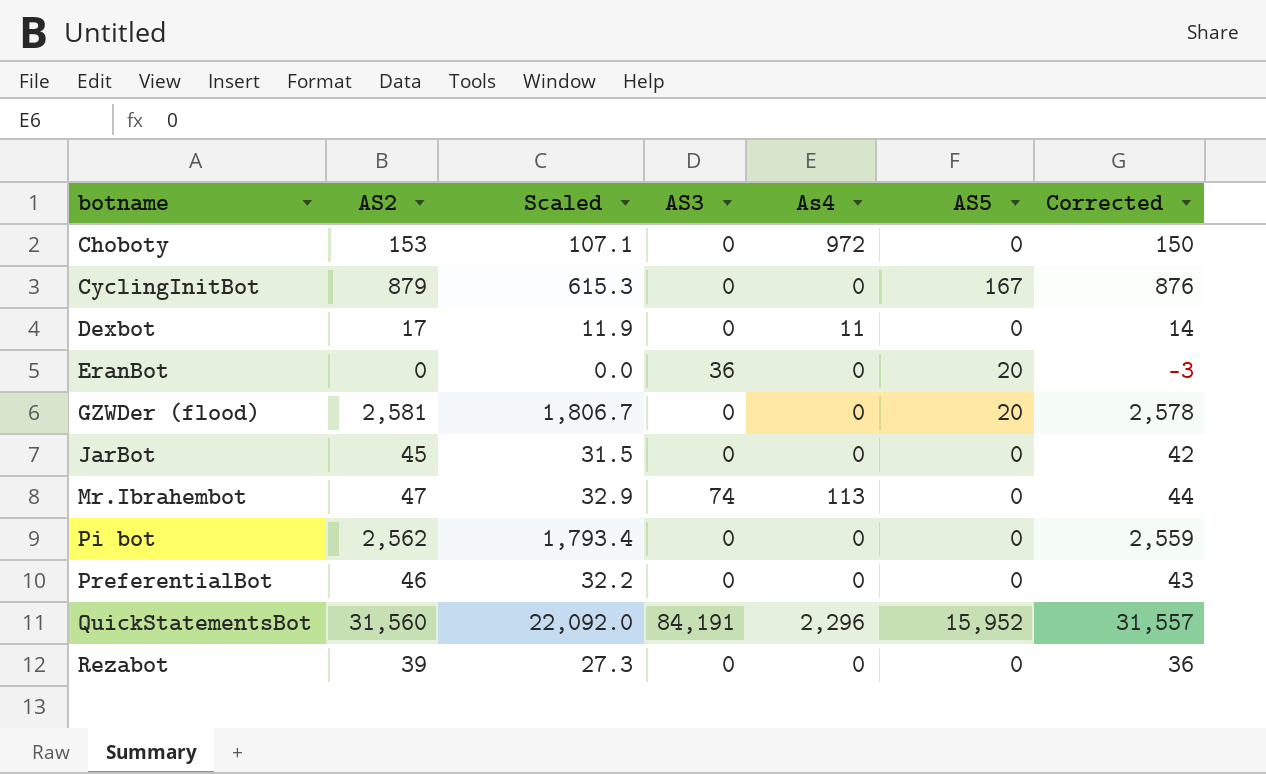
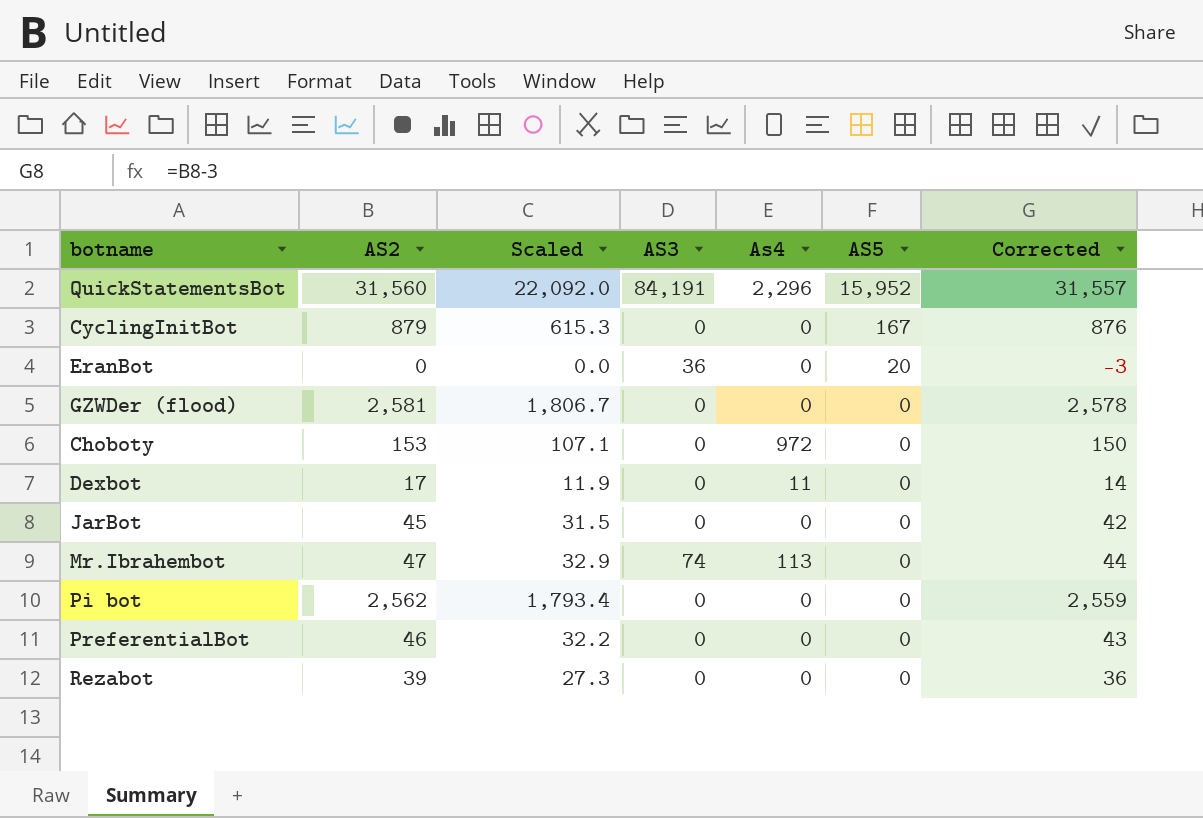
row order: botname ascending -> AS5 descending
GZWDer (flood) | AS5: 20 -> 0

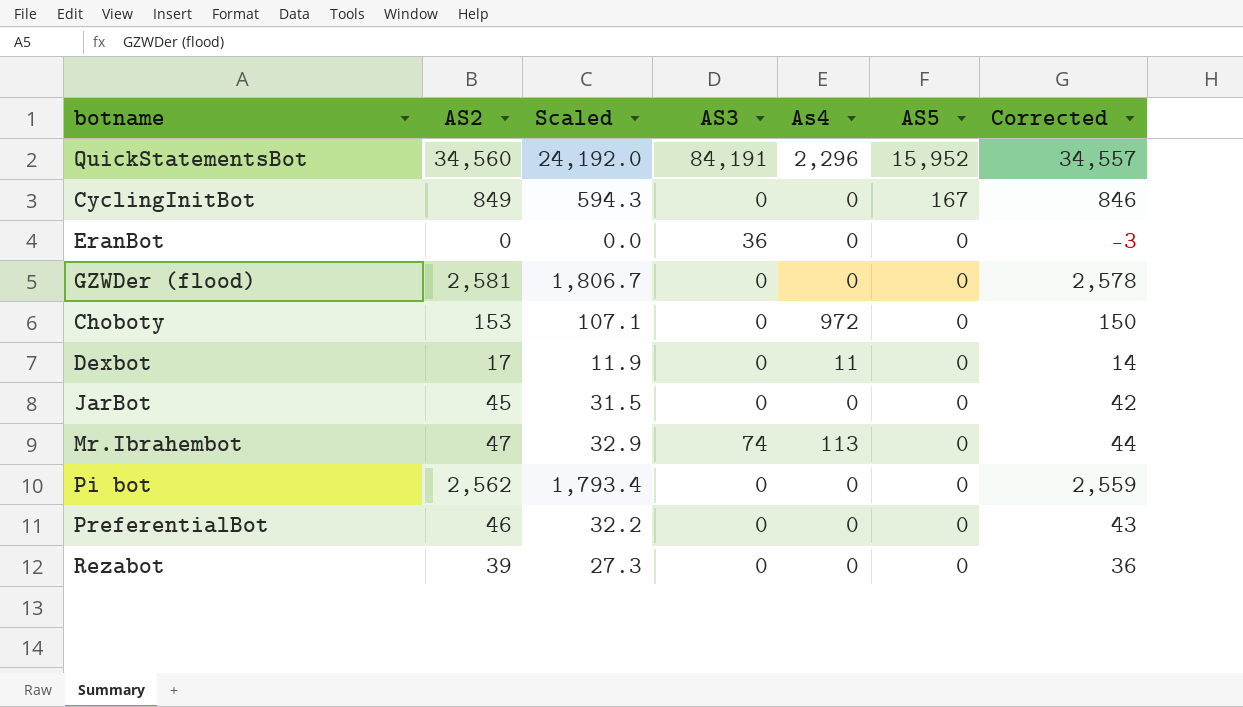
QuickStatementsBot | AS2: 31,560 -> 34,560
QuickStatementsBot | Scaled: 22,092.0 -> 24,192.0
QuickStatementsBot | Corrected: 31,557 -> 34,557
CyclingInitBot | AS2: 879 -> 849
CyclingInitBot | Scaled: 615.3 -> 594.3
CyclingInitBot | Corrected: 876 -> 846
EranBot | AS5: 20 -> 0

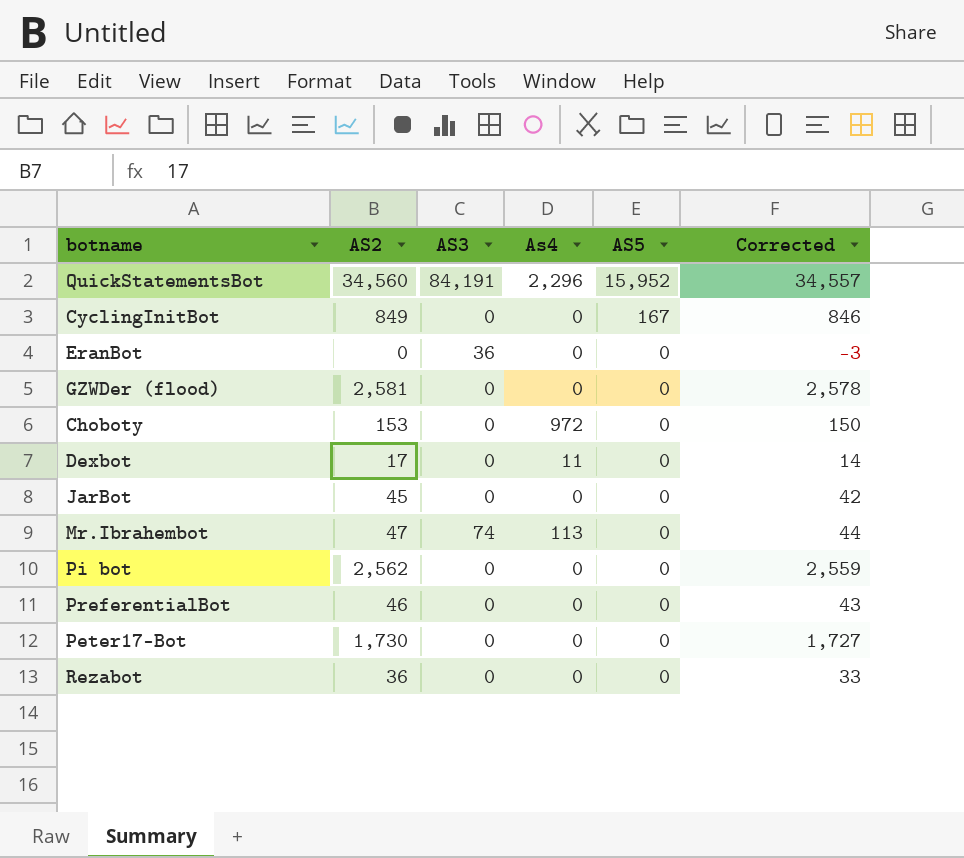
column Scaled | formula: [AS2] * 0.7 -> none
row Peter17-Bot: none -> 1,730 | 0 | 0 | 0 | 1,727
Rezabot | AS2: 39 -> 36
Rezabot | Corrected: 36 -> 33

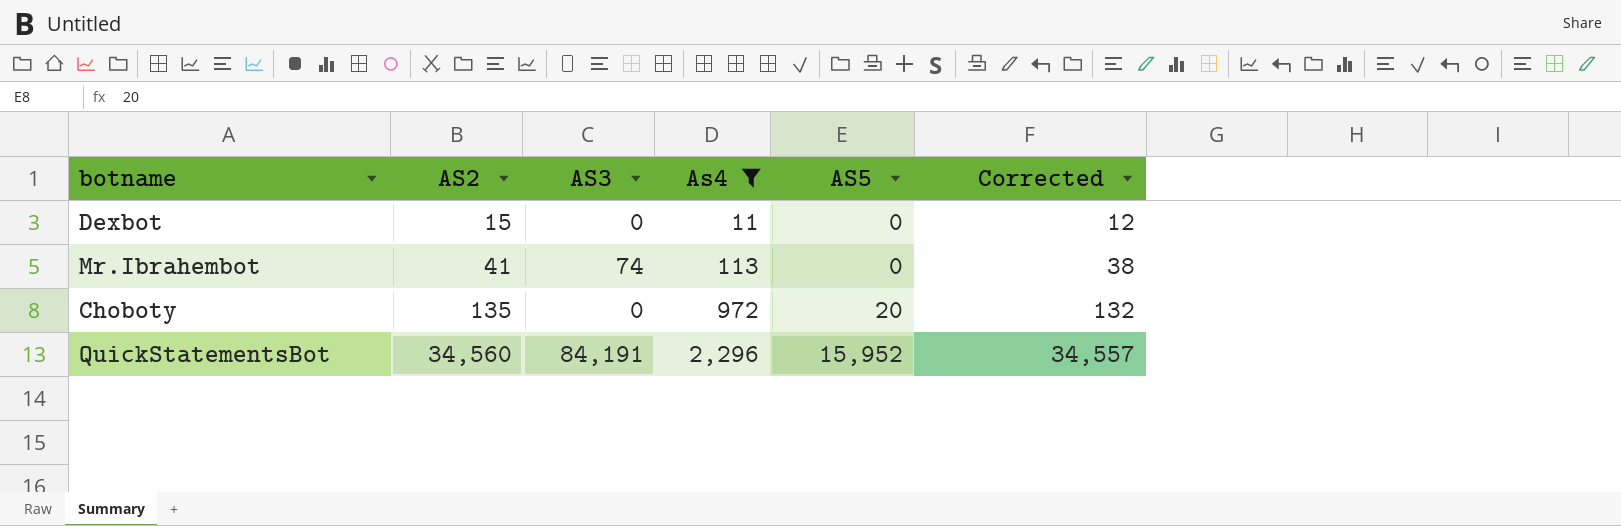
filter: none -> As4 != 0
row order: AS5 descending -> AS2 ascending
Dexbot | AS2: 17 -> 15
Dexbot | Corrected: 14 -> 12
Mr.Ibrahembot | AS2: 47 -> 41
Mr.Ibrahembot | Corrected: 44 -> 38
Choboty | AS2: 153 -> 135
Choboty | AS5: 0 -> 20
Choboty | Corrected: 150 -> 132

